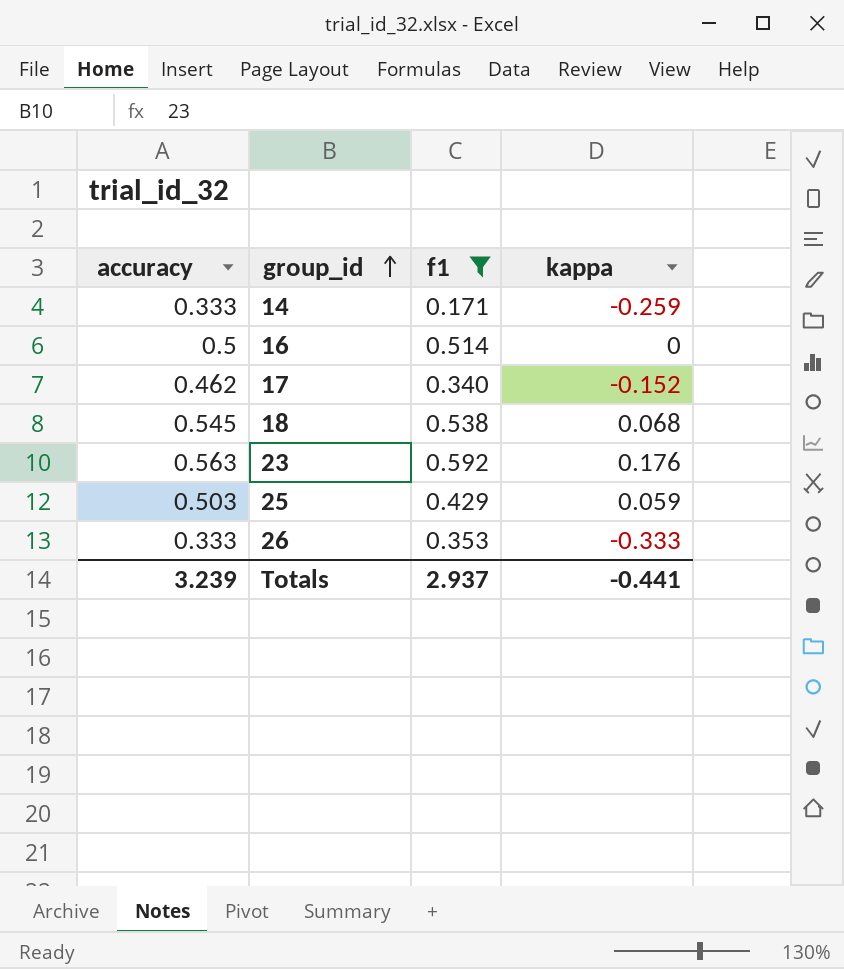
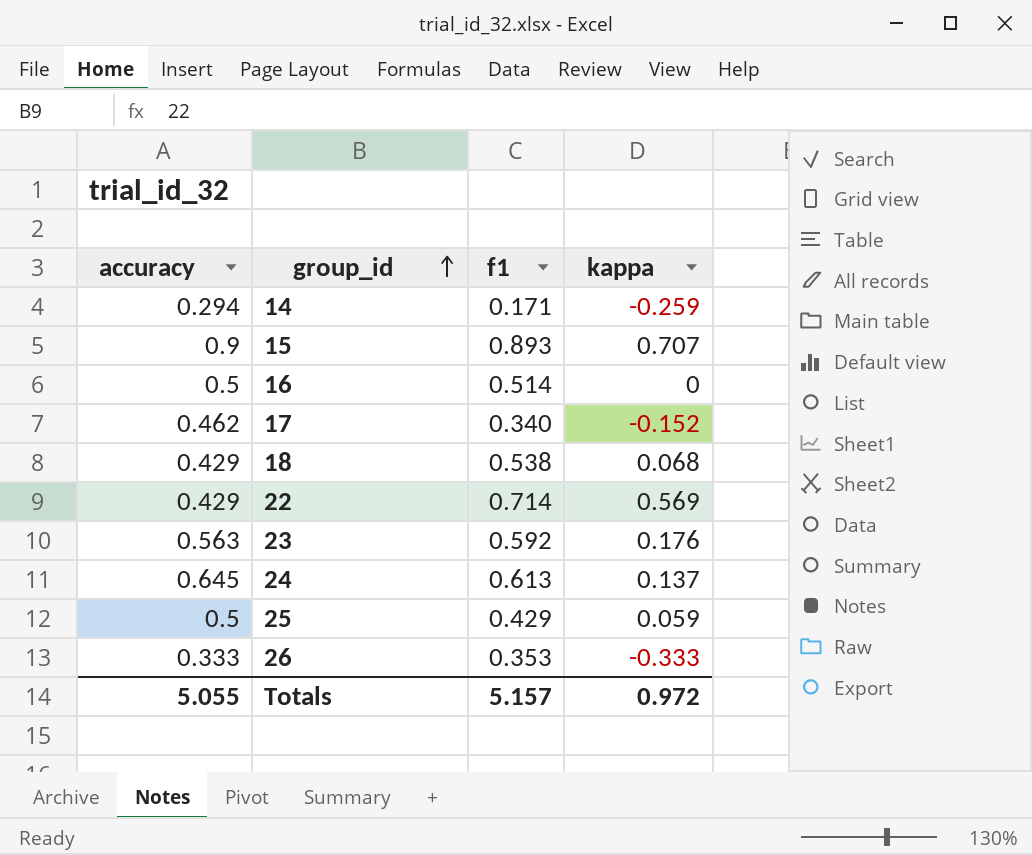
filter: f1 <= 0.592 -> none
14 | accuracy: 0.333 -> 0.294
18 | accuracy: 0.545 -> 0.429
25 | accuracy: 0.503 -> 0.5
Totals | accuracy: 3.239 -> 5.055
Totals | f1: 2.937 -> 5.157
Totals | kappa: -0.441 -> 0.972

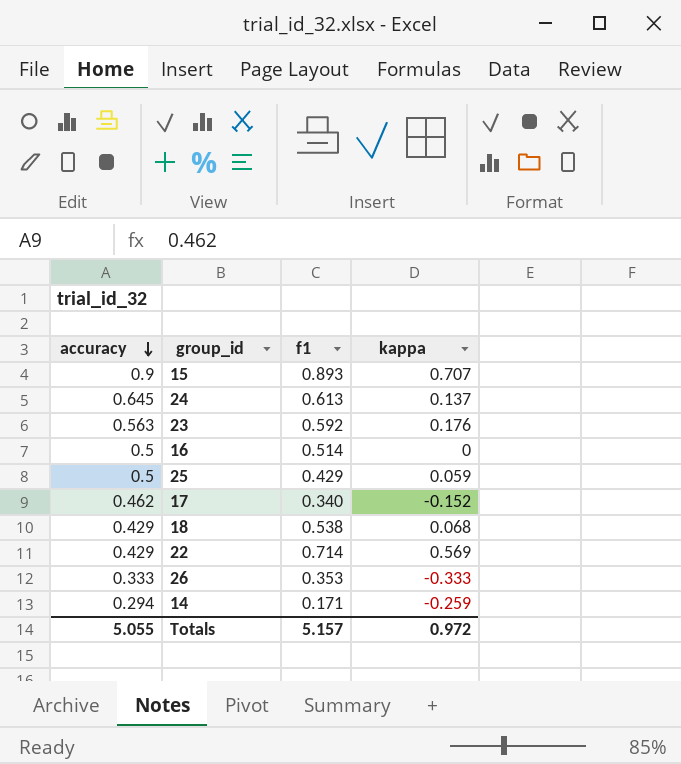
row order: group_id ascending -> accuracy descending

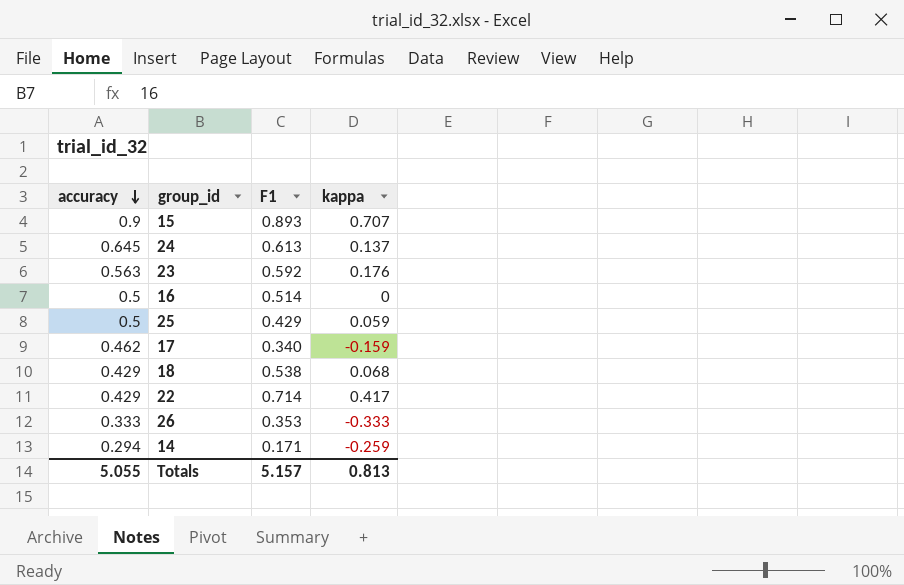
column name: f1 -> F1
17 | kappa: -0.152 -> -0.159
22 | kappa: 0.569 -> 0.417
Totals | kappa: 0.972 -> 0.813

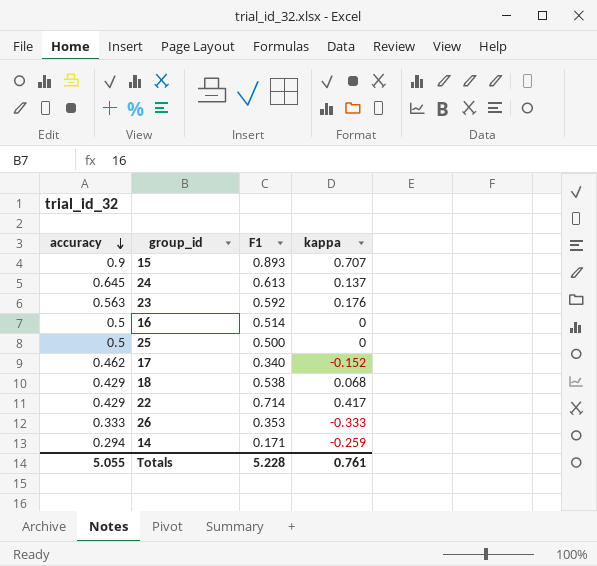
25 | F1: 0.429 -> 0.500
25 | kappa: 0.059 -> 0
17 | kappa: -0.159 -> -0.152
Totals | F1: 5.157 -> 5.228
Totals | kappa: 0.813 -> 0.761

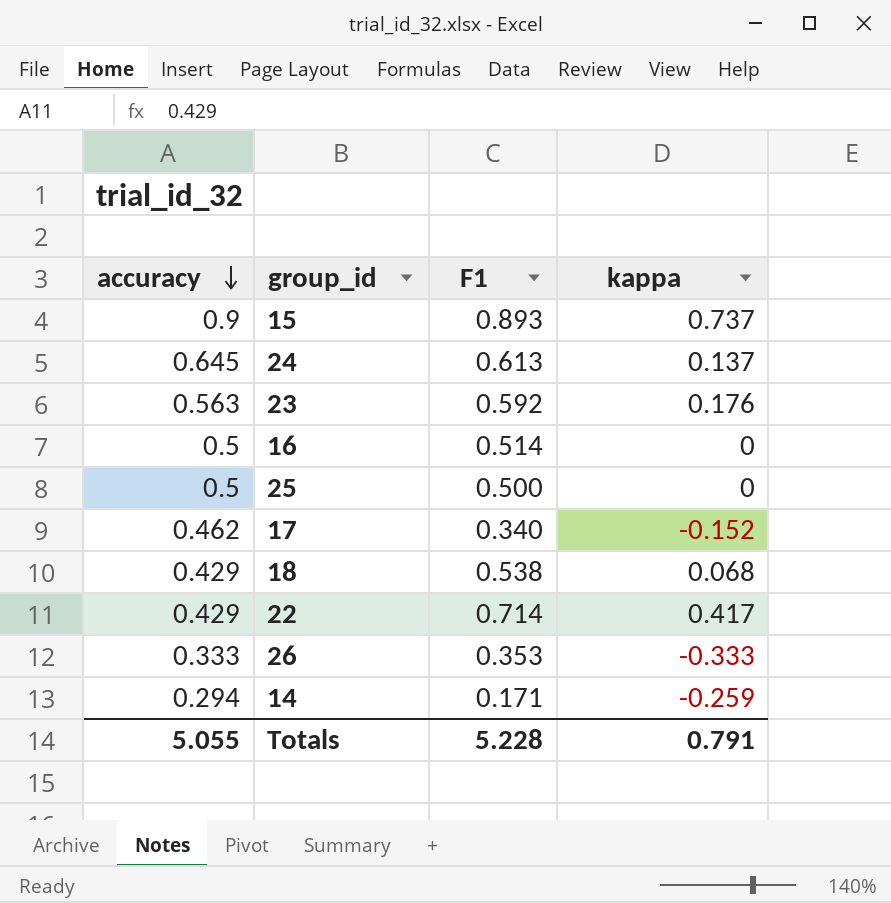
15 | kappa: 0.707 -> 0.737
Totals | kappa: 0.761 -> 0.791

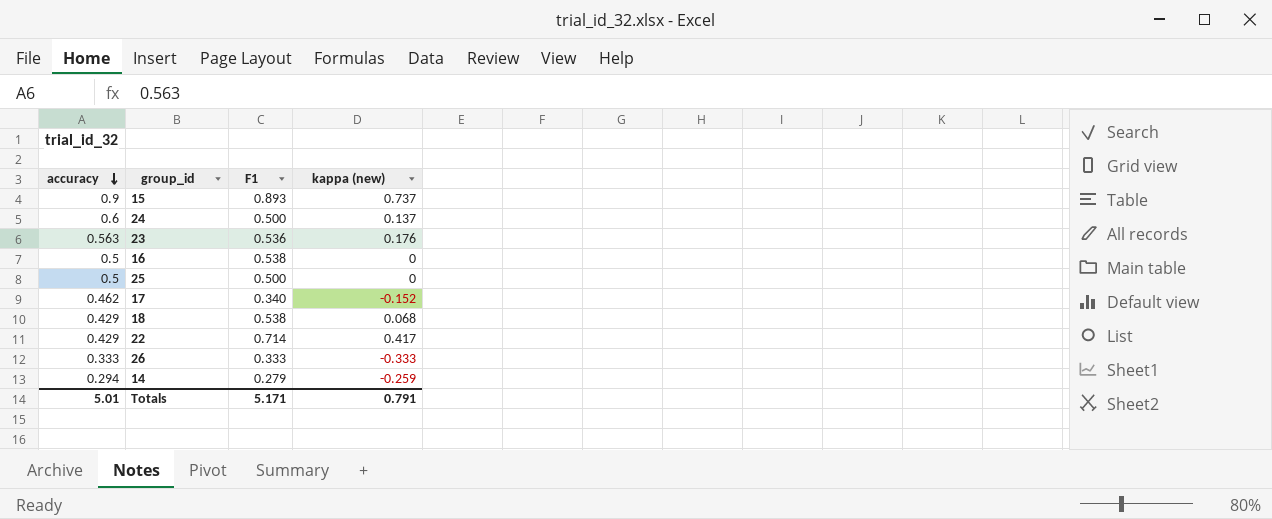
column name: kappa -> kappa (new)
24 | accuracy: 0.645 -> 0.6
24 | F1: 0.613 -> 0.500
23 | F1: 0.592 -> 0.536
16 | F1: 0.514 -> 0.538
26 | F1: 0.353 -> 0.333
14 | F1: 0.171 -> 0.279
Totals | accuracy: 5.055 -> 5.01
Totals | F1: 5.228 -> 5.171

